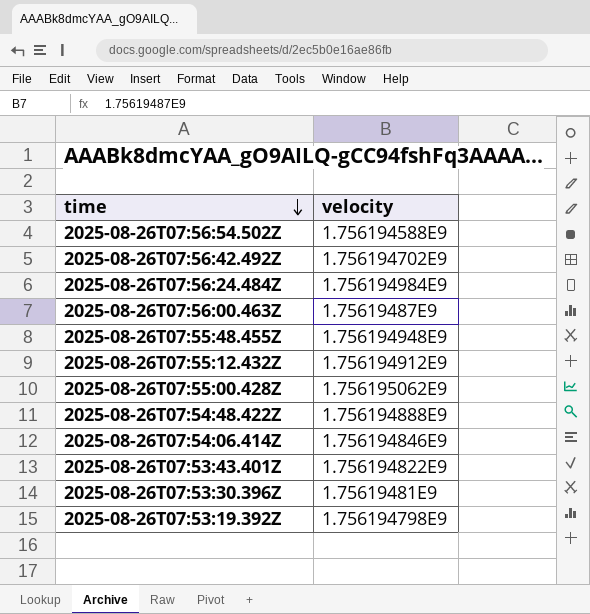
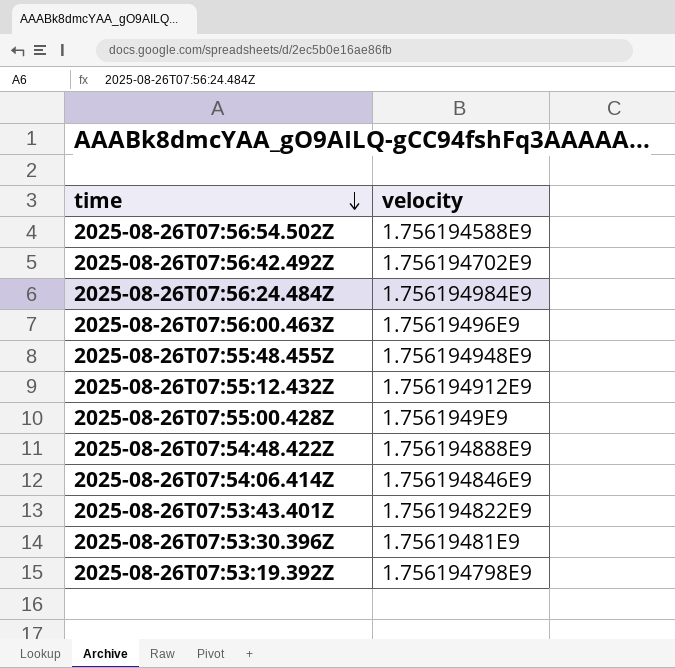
2025-08-26T07:56:00.463Z | velocity: 1.75619487E9 -> 1.75619496E9
2025-08-26T07:55:00.428Z | velocity: 1.756195062E9 -> 1.7561949E9

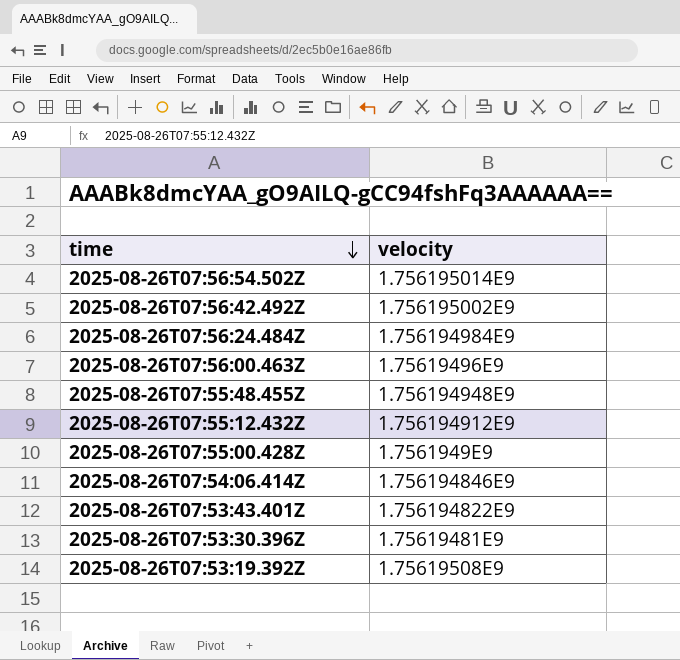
row 2025-08-26T07:54:48.422Z: 1.756194888E9 -> none
2025-08-26T07:56:54.502Z | velocity: 1.756194588E9 -> 1.756195014E9
2025-08-26T07:56:42.492Z | velocity: 1.756194702E9 -> 1.756195002E9
2025-08-26T07:53:19.392Z | velocity: 1.756194798E9 -> 1.75619508E9

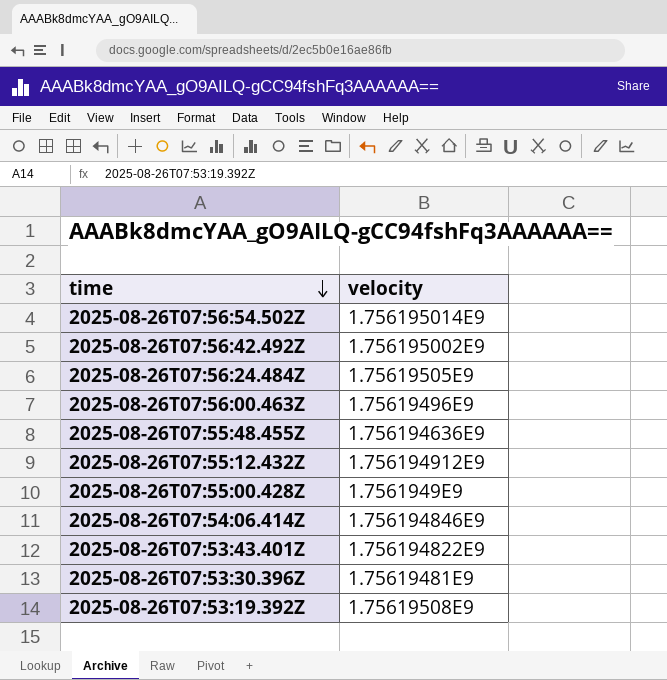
2025-08-26T07:56:24.484Z | velocity: 1.756194984E9 -> 1.75619505E9
2025-08-26T07:55:48.455Z | velocity: 1.756194948E9 -> 1.756194636E9

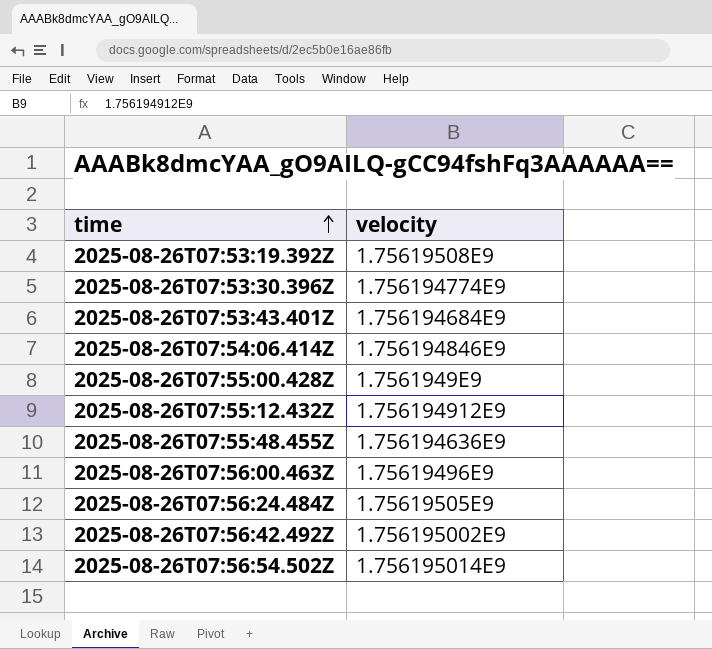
row order: time descending -> time ascending
2025-08-26T07:53:30.396Z | velocity: 1.75619481E9 -> 1.756194774E9
2025-08-26T07:53:43.401Z | velocity: 1.756194822E9 -> 1.756194684E9

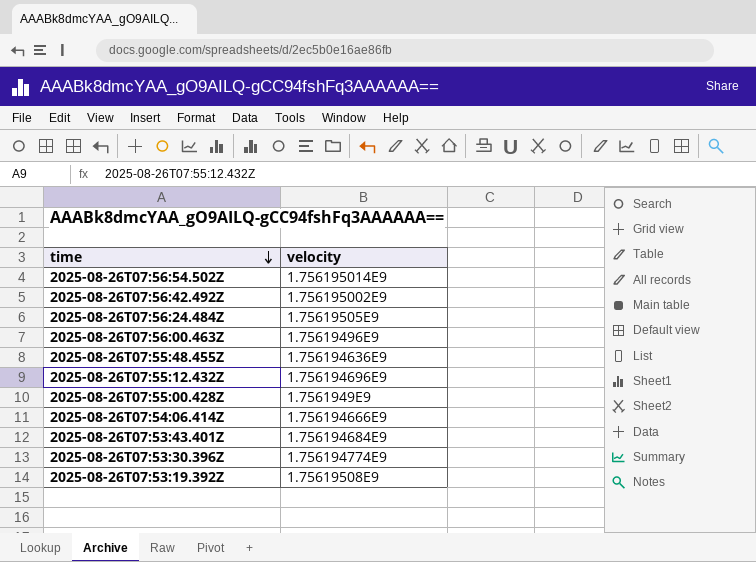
row order: time ascending -> time descending
2025-08-26T07:55:12.432Z | velocity: 1.756194912E9 -> 1.756194696E9
2025-08-26T07:54:06.414Z | velocity: 1.756194846E9 -> 1.756194666E9

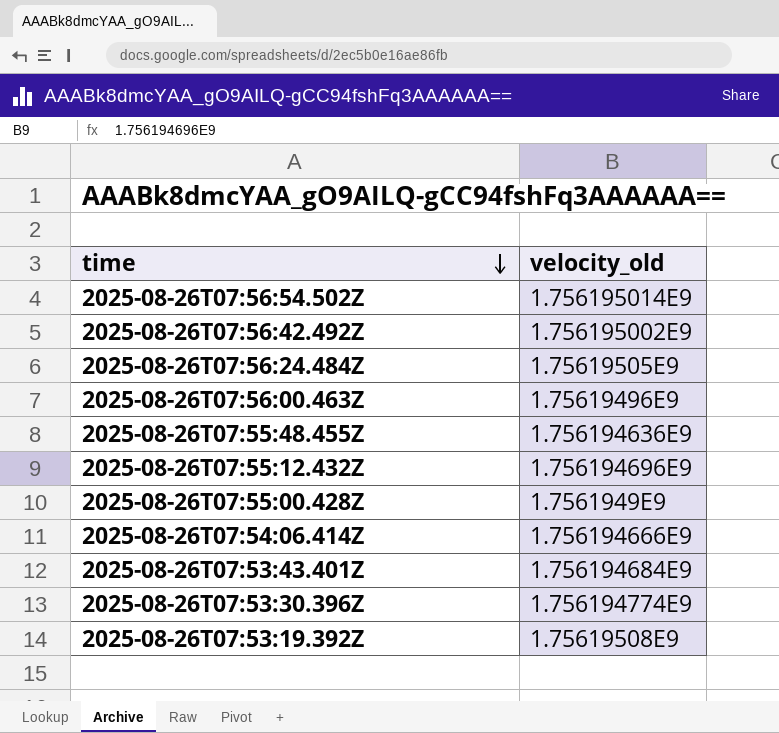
column name: velocity -> velocity_old

